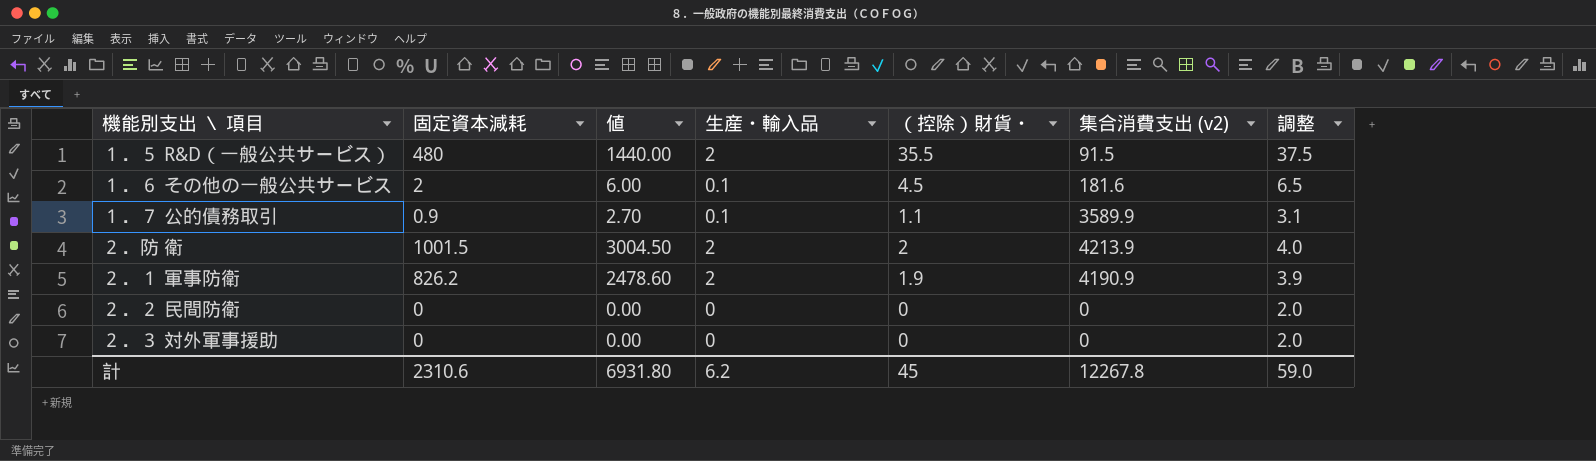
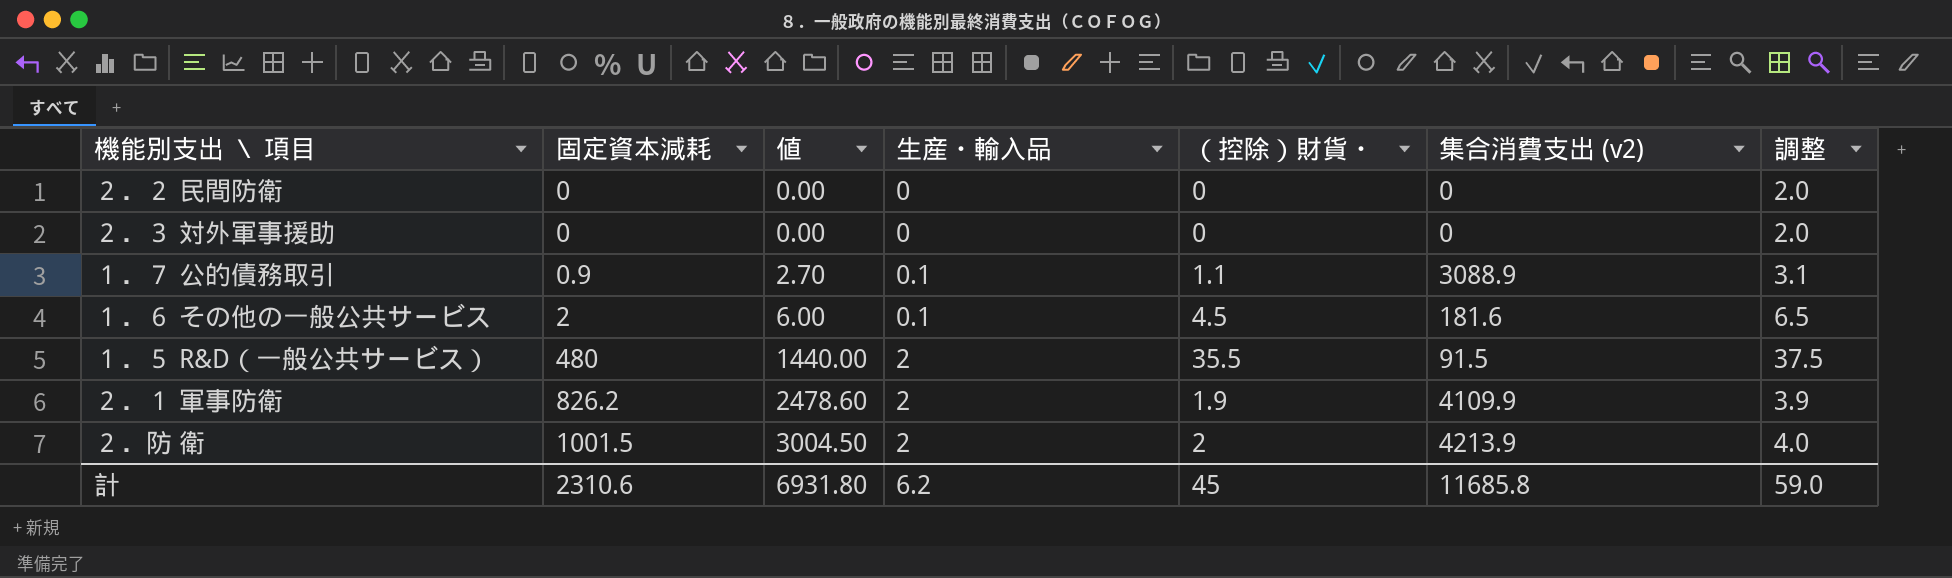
row order: none -> 固定資本減耗 ascending
１．７ 公的債務取引 | 集合消費支出 (v2): 3589.9 -> 3088.9
２．１ 軍事防衛 | 集合消費支出 (v2): 4190.9 -> 4109.9
計 | 集合消費支出 (v2): 12267.8 -> 11685.8

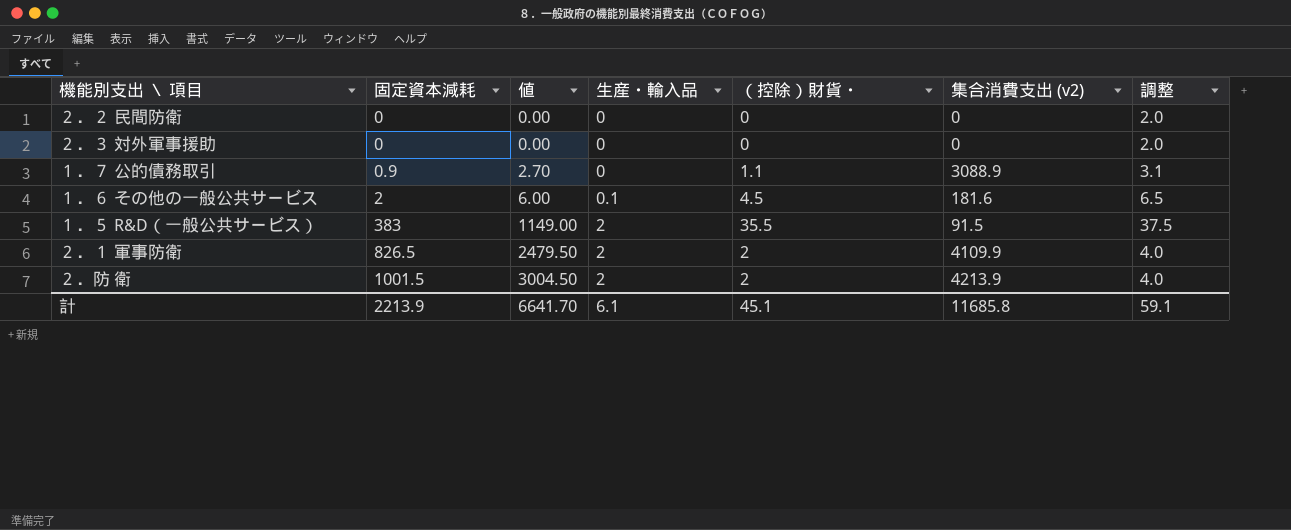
１．７ 公的債務取引 | 生産・輸入品: 0.1 -> 0
１．５ R&D（一般公共サービス） | 固定資本減耗: 480 -> 383
１．５ R&D（一般公共サービス） | 値: 1440.00 -> 1149.00
２．１ 軍事防衛 | 固定資本減耗: 826.2 -> 826.5
２．１ 軍事防衛 | 値: 2478.60 -> 2479.50
２．１ 軍事防衛 | （控除）財貨・: 1.9 -> 2
２．１ 軍事防衛 | 調整: 3.9 -> 4.0
計 | 固定資本減耗: 2310.6 -> 2213.9
計 | 値: 6931.80 -> 6641.70
計 | 生産・輸入品: 6.2 -> 6.1
計 | （控除）財貨・: 45 -> 45.1
計 | 調整: 59.0 -> 59.1

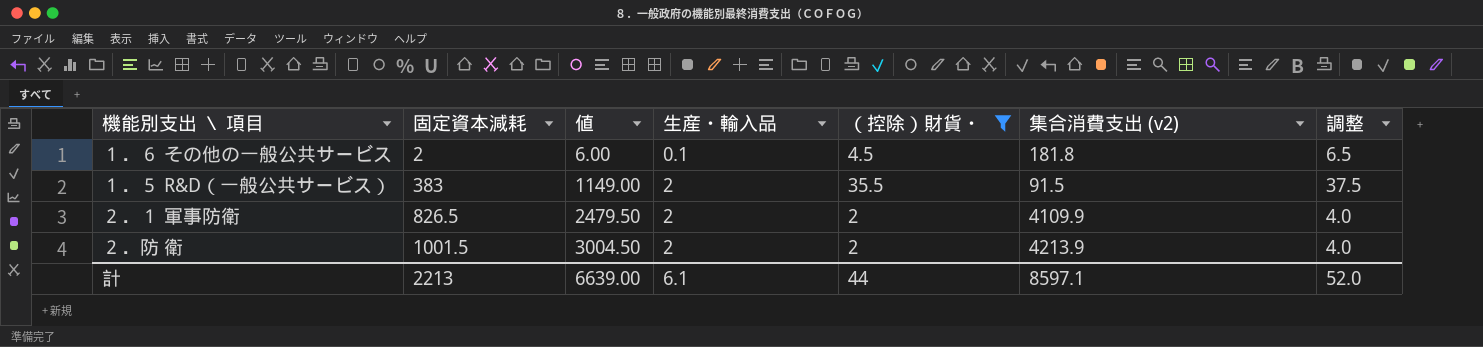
filter: none -> （控除）財貨・ >= 2
１．６ その他の一般公共サービス | 集合消費支出 (v2): 181.6 -> 181.8
計 | 固定資本減耗: 2213.9 -> 2213
計 | 値: 6641.70 -> 6639.00
計 | （控除）財貨・: 45.1 -> 44
計 | 集合消費支出 (v2): 11685.8 -> 8597.1
計 | 調整: 59.1 -> 52.0

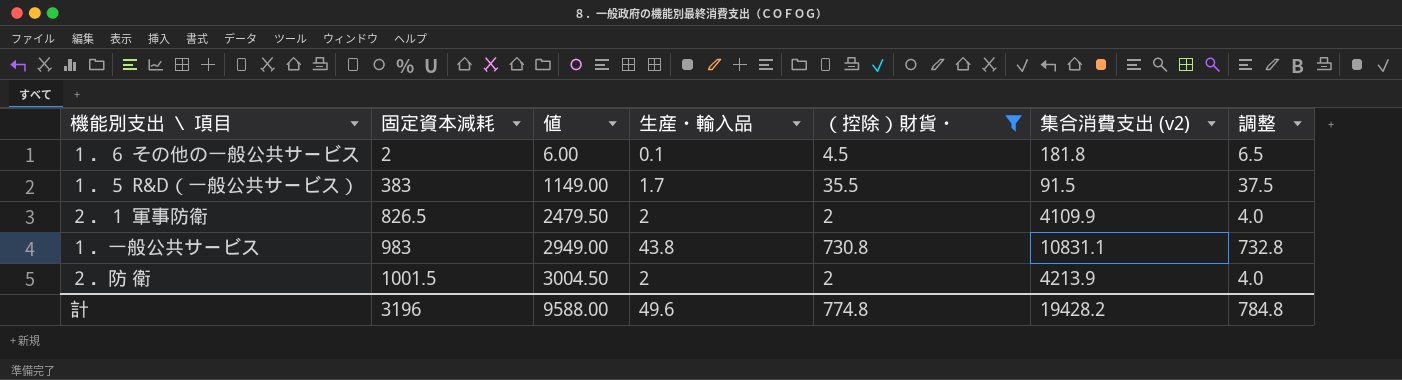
１．５ R&D（一般公共サービス） | 生産・輸入品: 2 -> 1.7
row １．一般公共サービス: none -> 983 | 2949.00 | 43.8 | 730.8 | 10831.1 | 732.8
計 | 固定資本減耗: 2213 -> 3196
計 | 値: 6639.00 -> 9588.00
計 | 生産・輸入品: 6.1 -> 49.6
計 | （控除）財貨・: 44 -> 774.8
計 | 集合消費支出 (v2): 8597.1 -> 19428.2
計 | 調整: 52.0 -> 784.8

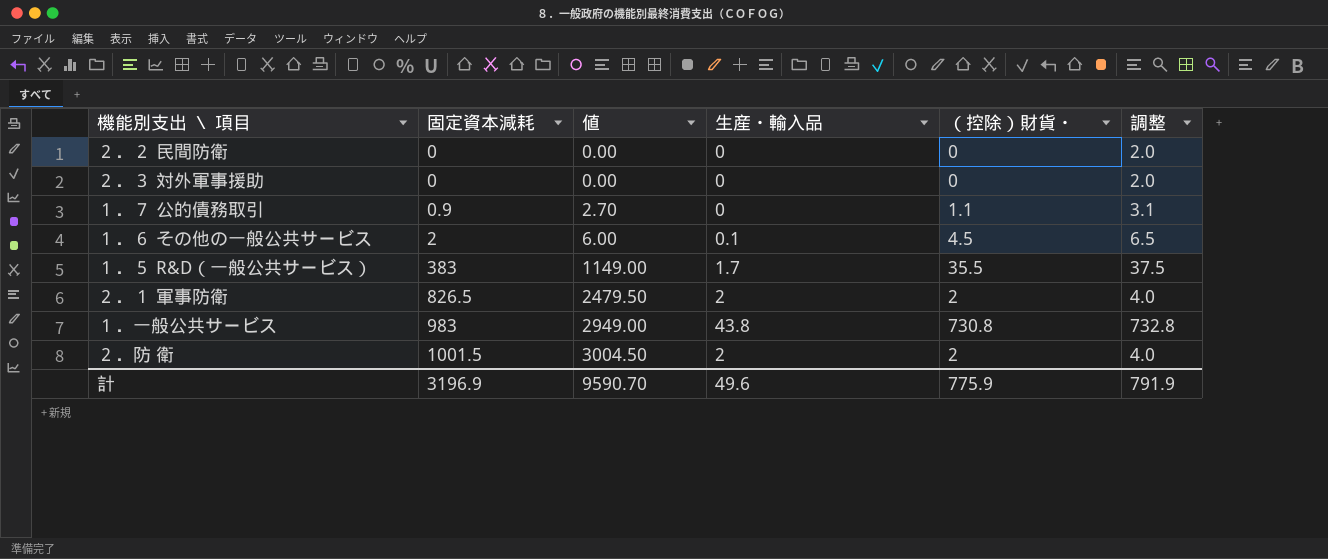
filter: （控除）財貨・ >= 2 -> none
column 集合消費支出 (v2) | position: 6 -> none
計 | 固定資本減耗: 3196 -> 3196.9
計 | 値: 9588.00 -> 9590.70
計 | （控除）財貨・: 774.8 -> 775.9
計 | 調整: 784.8 -> 791.9

